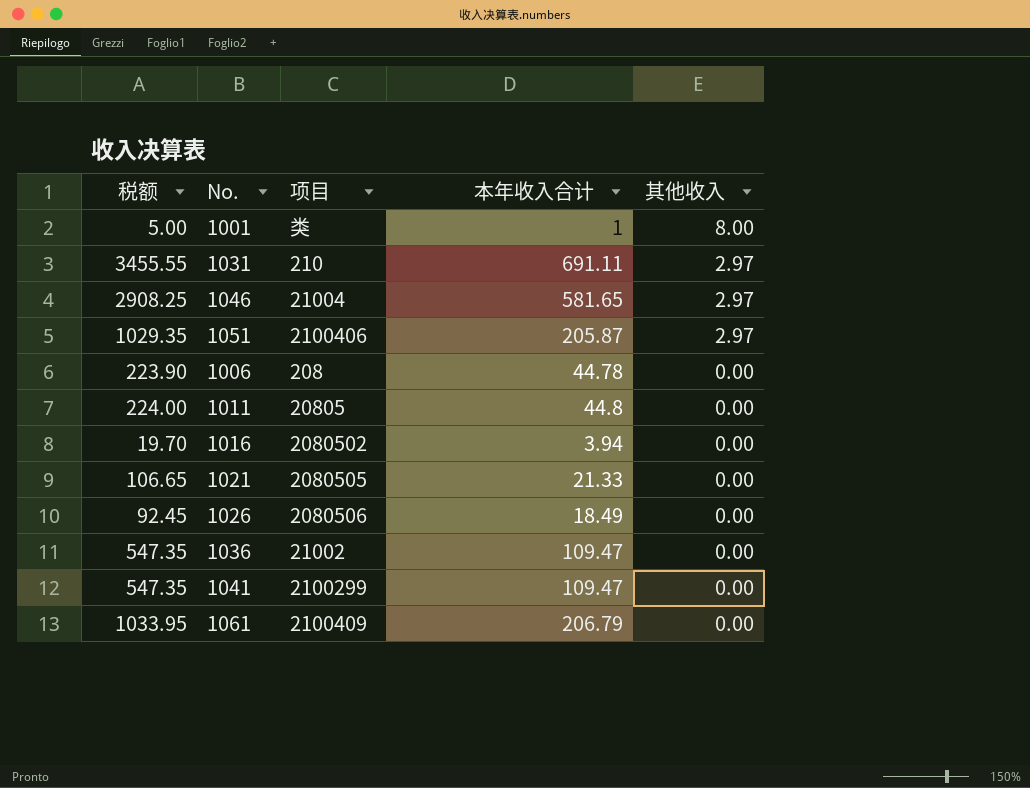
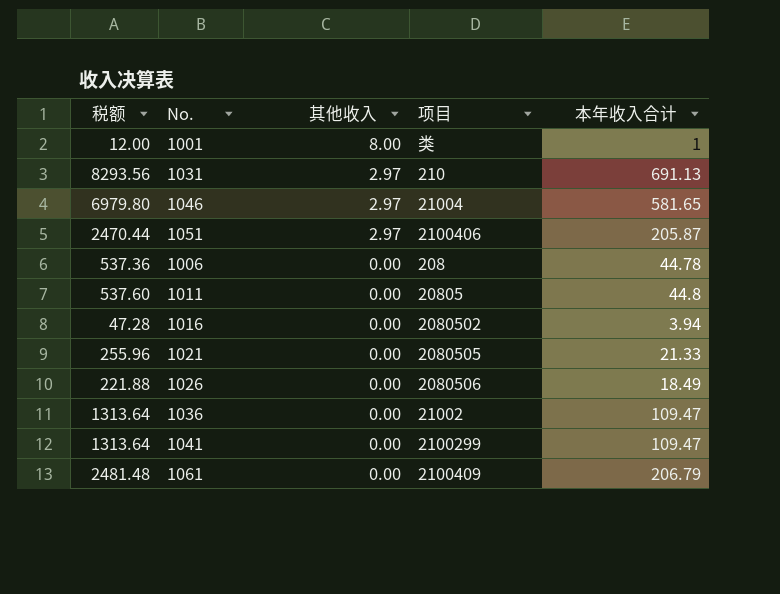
column 税额 | formula: [本年收入合计] * 5 -> [本年收入合计] * 12
column 其他收入 | position: 5 -> 3
1031 | 本年收入合计: 691.11 -> 691.13

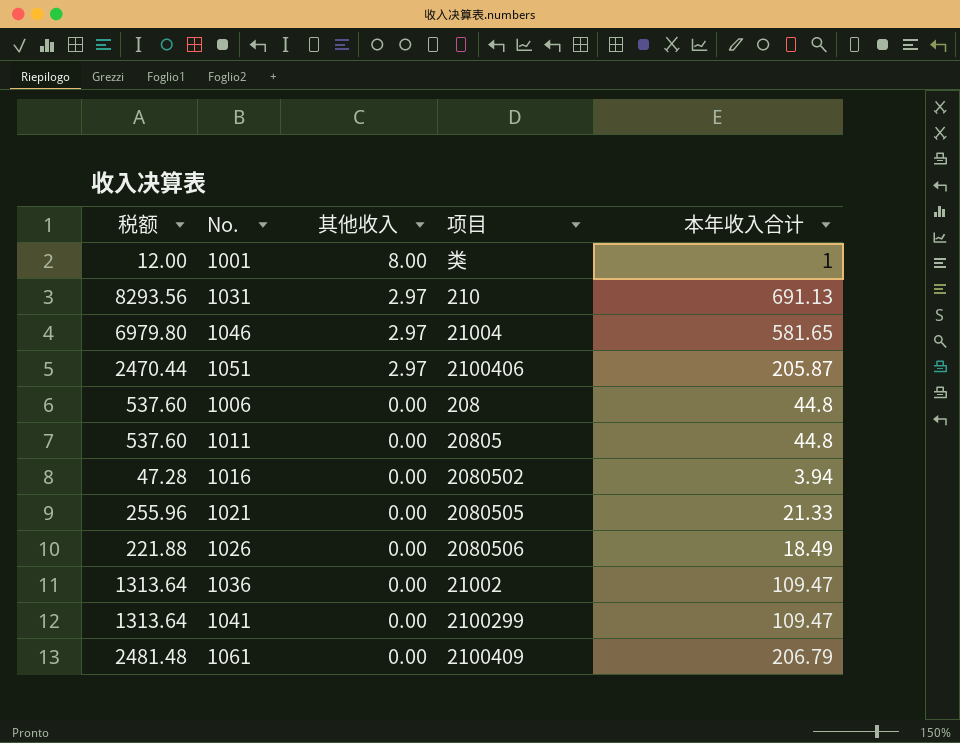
1006 | 税额: 537.36 -> 537.60
1006 | 本年收入合计: 44.78 -> 44.8

